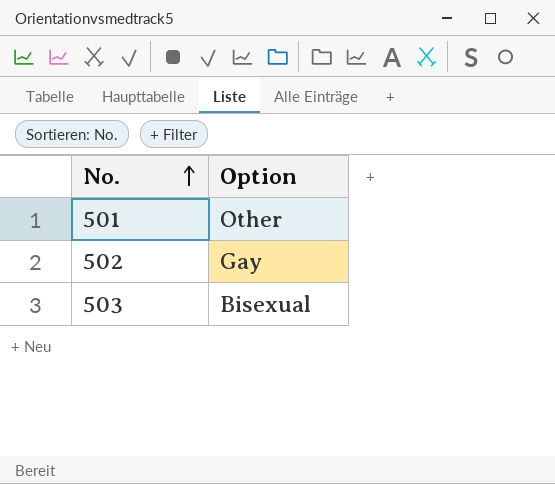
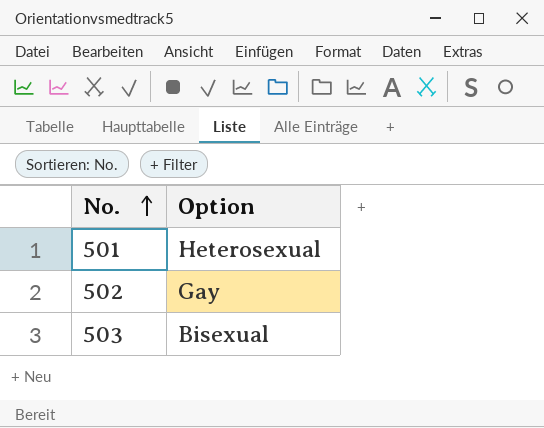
501 | Option: Other -> Heterosexual

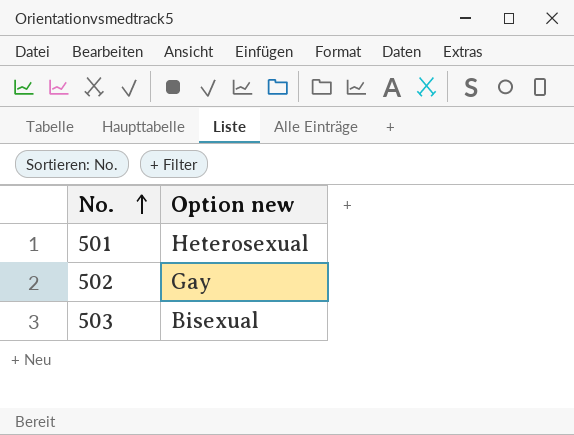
column name: Option -> Option new

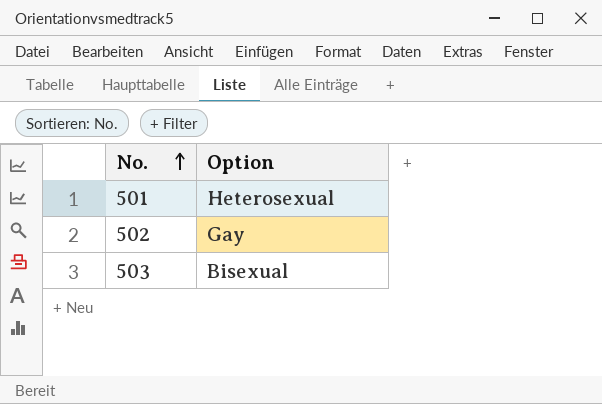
column name: Option new -> Option

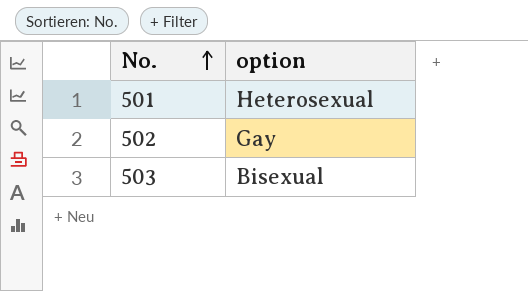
column name: Option -> option

